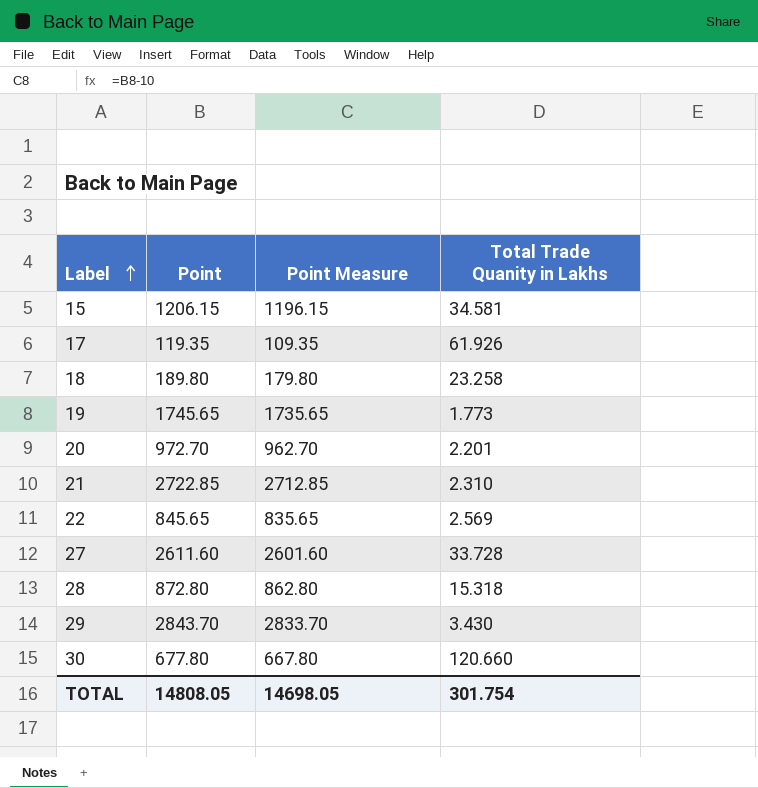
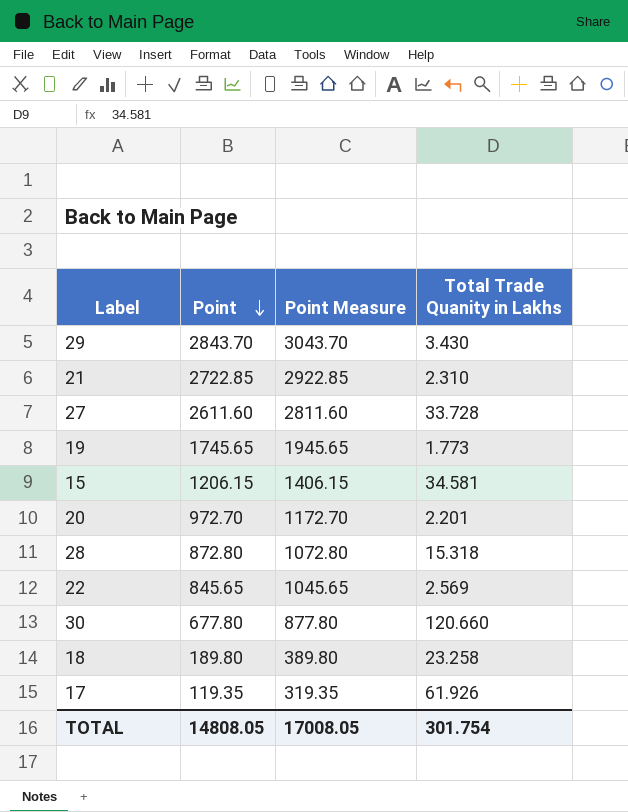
row order: Label ascending -> Point descending
column Point Measure | formula: [Point] - 10 -> [Point] + 200
TOTAL | Point Measure: 14698.05 -> 17008.05

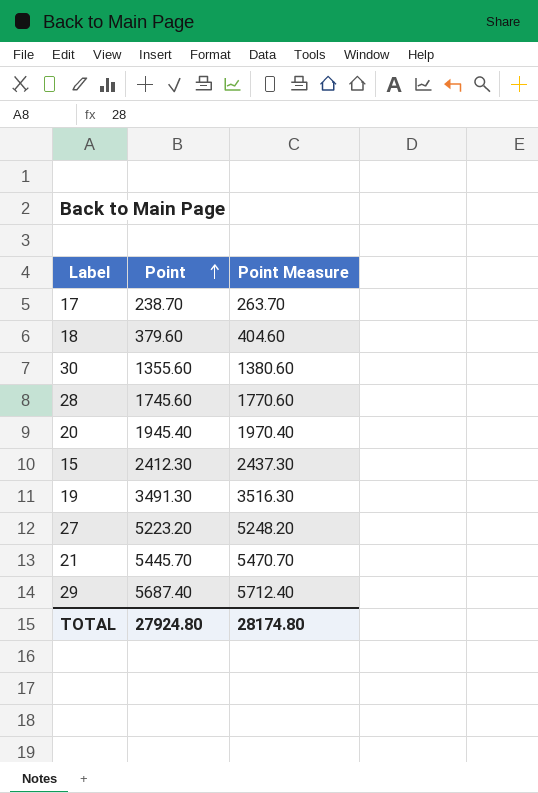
row order: Point descending -> Point ascending
column Total Trade Quanity in Lakhs | position: 4 -> none
column Point Measure | formula: [Point] + 200 -> [Point] + 25
row 22: 845.65 | 1045.65 | 2.569 -> none
17 | Point: 119.35 -> 238.70
18 | Point: 189.80 -> 379.60
30 | Point: 677.80 -> 1355.60
28 | Point: 872.80 -> 1745.60
20 | Point: 972.70 -> 1945.40
15 | Point: 1206.15 -> 2412.30
19 | Point: 1745.65 -> 3491.30
27 | Point: 2611.60 -> 5223.20
21 | Point: 2722.85 -> 5445.70
29 | Point: 2843.70 -> 5687.40
TOTAL | Point: 14808.05 -> 27924.80
TOTAL | Point Measure: 17008.05 -> 28174.80

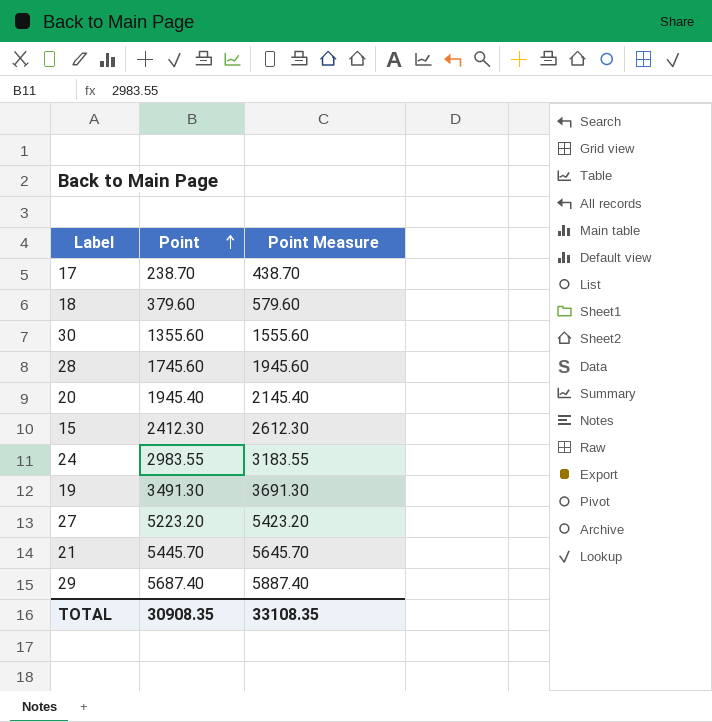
column Point Measure | formula: [Point] + 25 -> [Point] + 200
row 24: none -> 2983.55 | 3183.55
TOTAL | Point: 27924.80 -> 30908.35
TOTAL | Point Measure: 28174.80 -> 33108.35

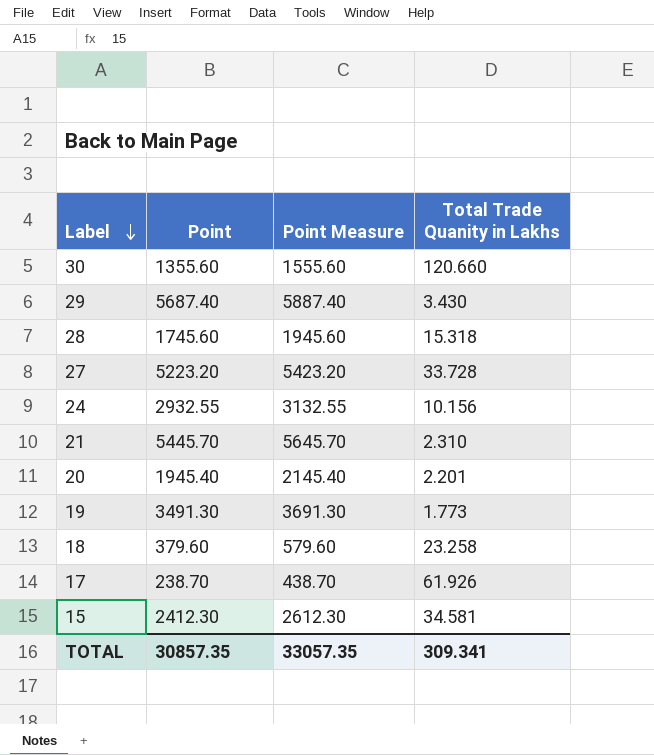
row order: Point ascending -> Label descending
column Total Trade Quanity in Lakhs | position: none -> 4
24 | Point: 2983.55 -> 2932.55
24 | Point Measure: 3183.55 -> 3132.55
TOTAL | Point: 30908.35 -> 30857.35
TOTAL | Point Measure: 33108.35 -> 33057.35

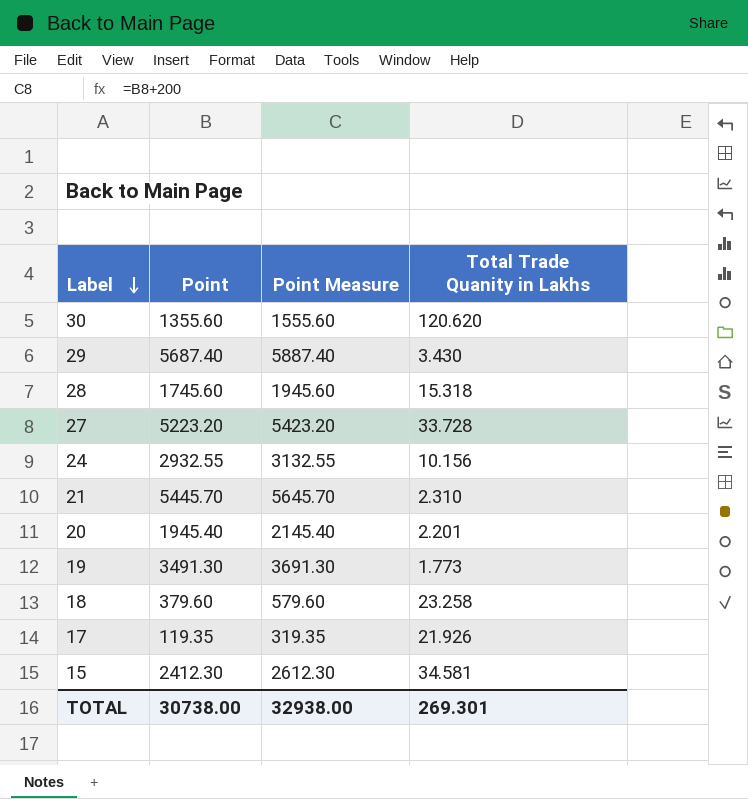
30 | Total Trade Quanity in Lakhs: 120.660 -> 120.620
17 | Point: 238.70 -> 119.35
17 | Point Measure: 438.70 -> 319.35
17 | Total Trade Quanity in Lakhs: 61.926 -> 21.926
TOTAL | Point: 30857.35 -> 30738.00
TOTAL | Point Measure: 33057.35 -> 32938.00
TOTAL | Total Trade Quanity in Lakhs: 309.341 -> 269.301

